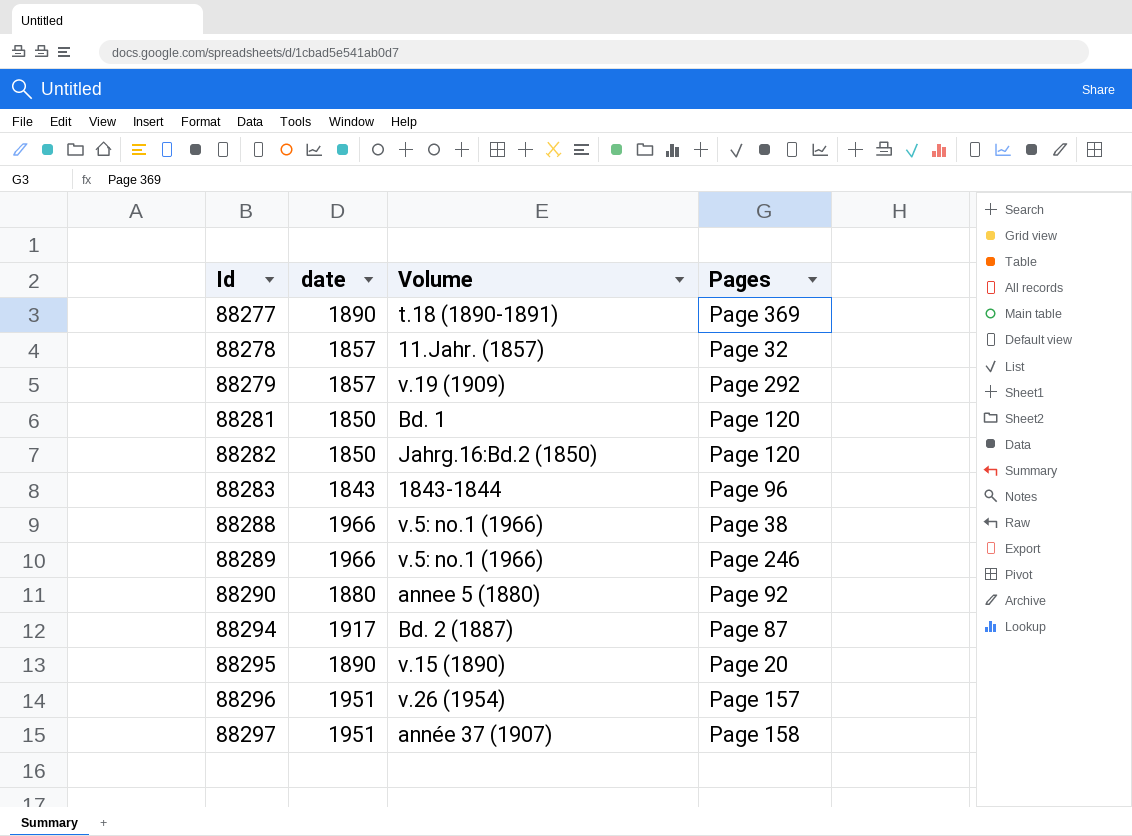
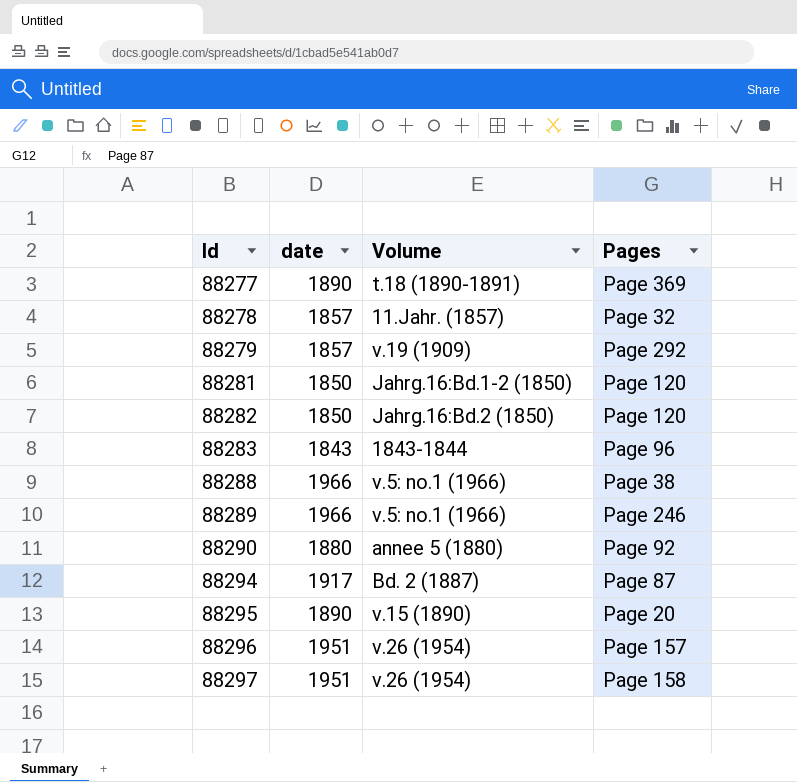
88281 | Volume: Bd. 1 -> Jahrg.16:Bd.1-2 (1850)
88297 | Volume: année 37 (1907) -> v.26 (1954)

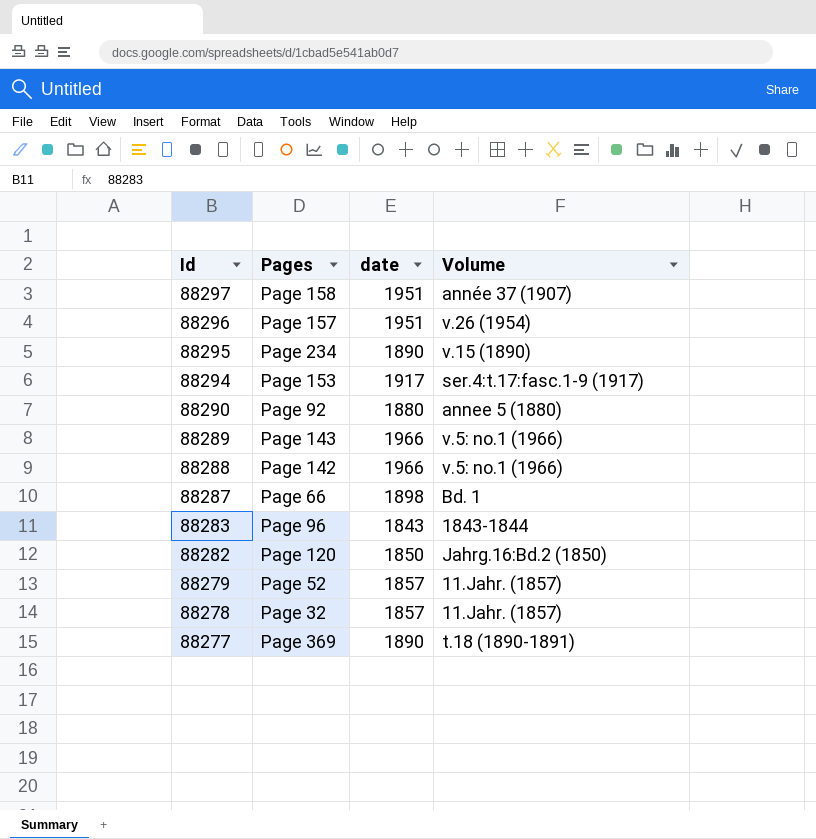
row order: Id ascending -> Id descending
column Pages | position: 4 -> 2
row 88281: 1850 | Jahrg.16:Bd.1-2 (1850) | Page 120 -> none
88297 | Volume: v.26 (1954) -> année 37 (1907)
88295 | Pages: Page 20 -> Page 234
88294 | Pages: Page 87 -> Page 153
88294 | Volume: Bd. 2 (1887) -> ser.4:t.17:fasc.1-9 (1917)
88289 | Pages: Page 246 -> Page 143
88288 | Pages: Page 38 -> Page 142
row 88287: none -> Page 66 | 1898 | Bd. 1
88279 | Pages: Page 292 -> Page 52
88279 | Volume: v.19 (1909) -> 11.Jahr. (1857)

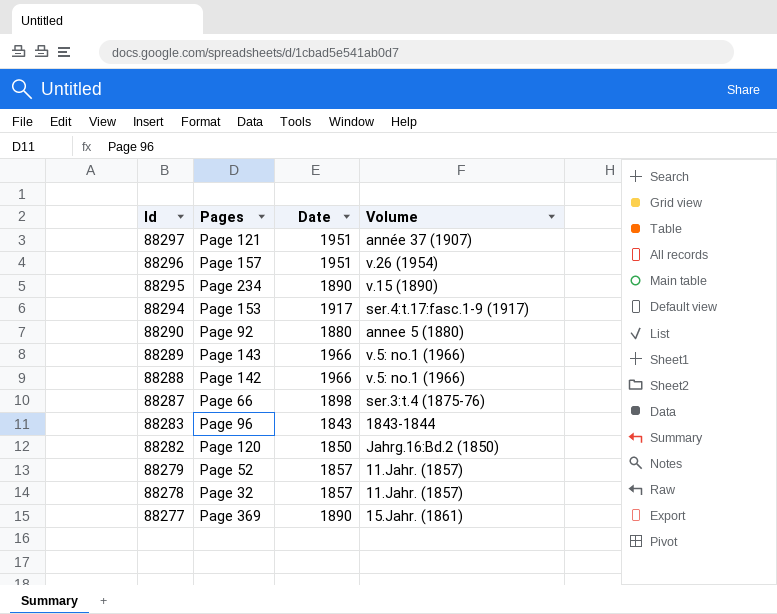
column name: date -> Date
88297 | Pages: Page 158 -> Page 121
88287 | Volume: Bd. 1 -> ser.3:t.4 (1875-76)
88277 | Volume: t.18 (1890-1891) -> 15.Jahr. (1861)

